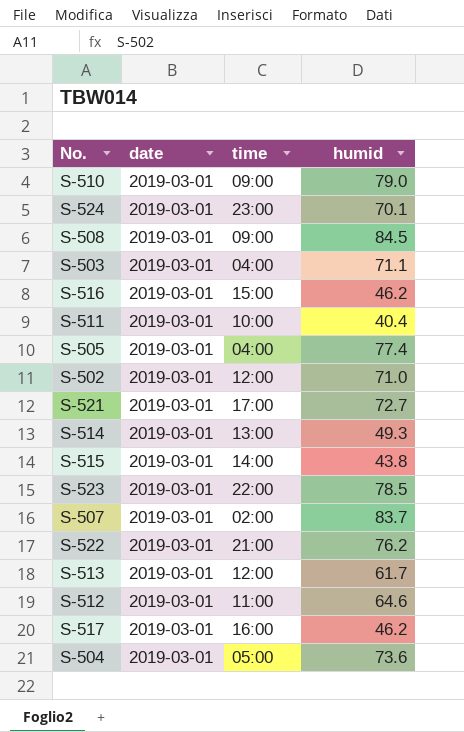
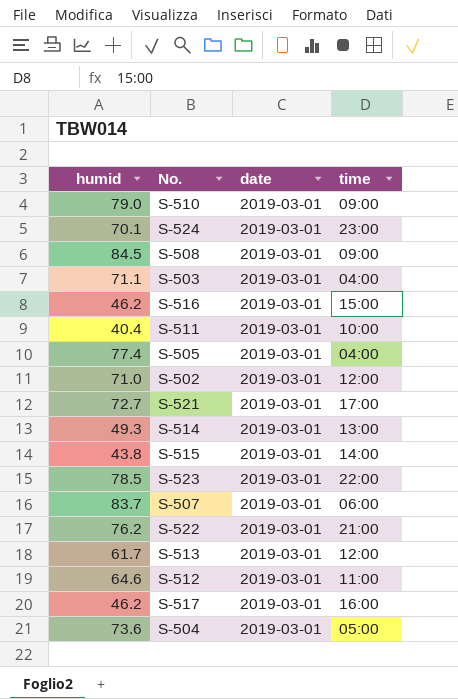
column humid | position: 4 -> 1
S-507 | time: 02:00 -> 06:00

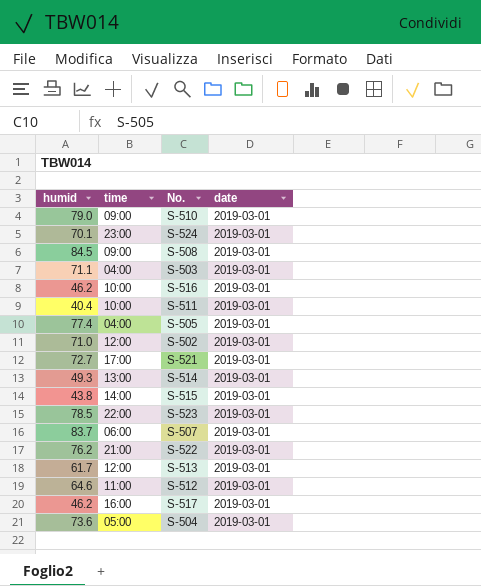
column time | position: 4 -> 2
S-516 | time: 15:00 -> 10:00

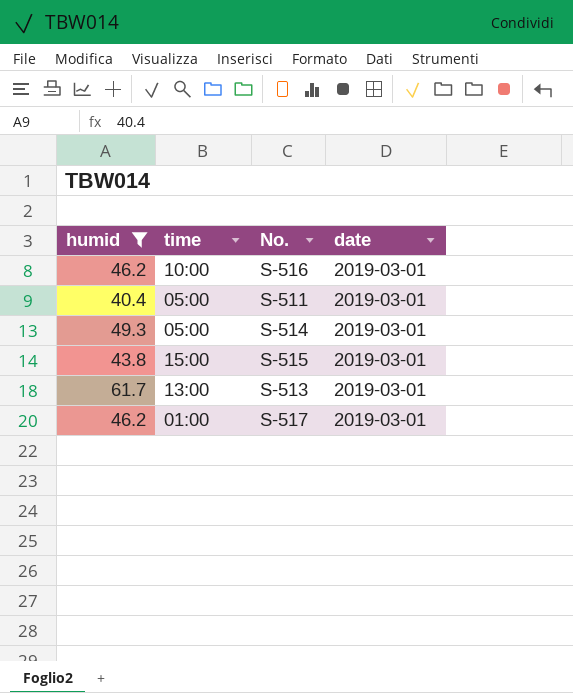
filter: none -> humid <= 61.7
S-511 | time: 10:00 -> 05:00
S-514 | time: 13:00 -> 05:00
S-515 | time: 14:00 -> 15:00
S-513 | time: 12:00 -> 13:00
S-517 | time: 16:00 -> 01:00

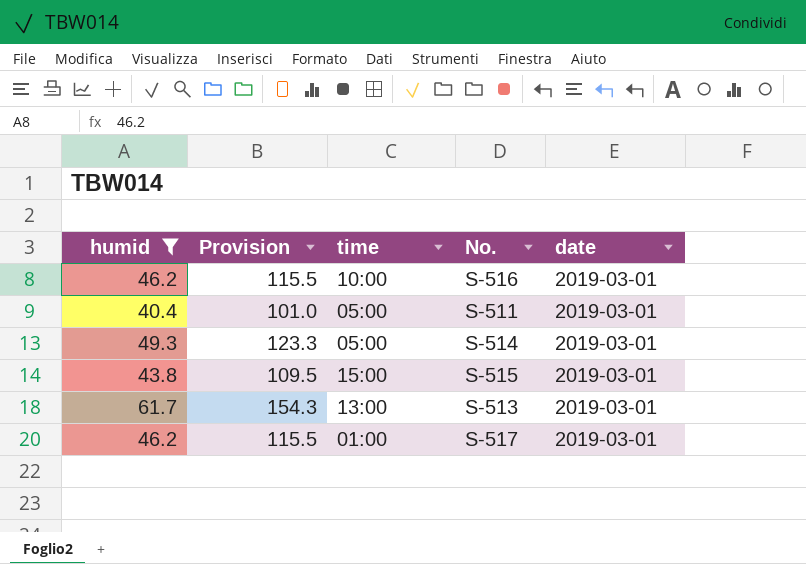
column Provision | formula: none -> [humid] * 2.5

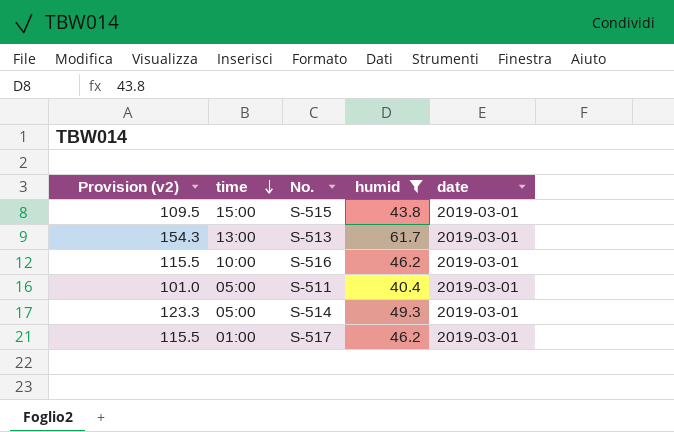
row order: none -> time descending
column name: Provision -> Provision (v2)
column humid | position: 1 -> 4

